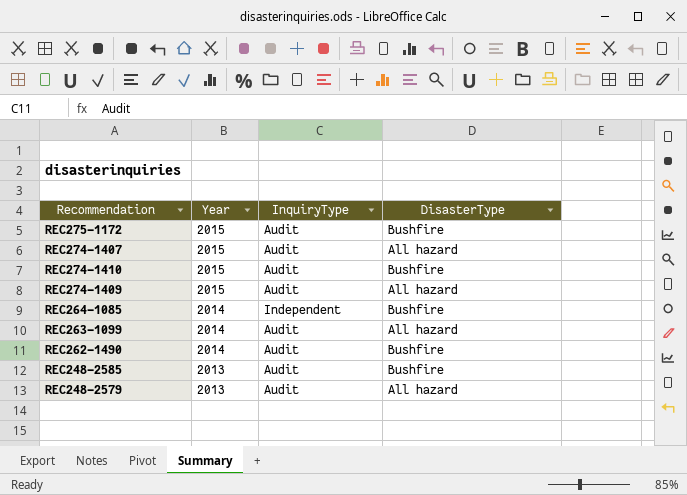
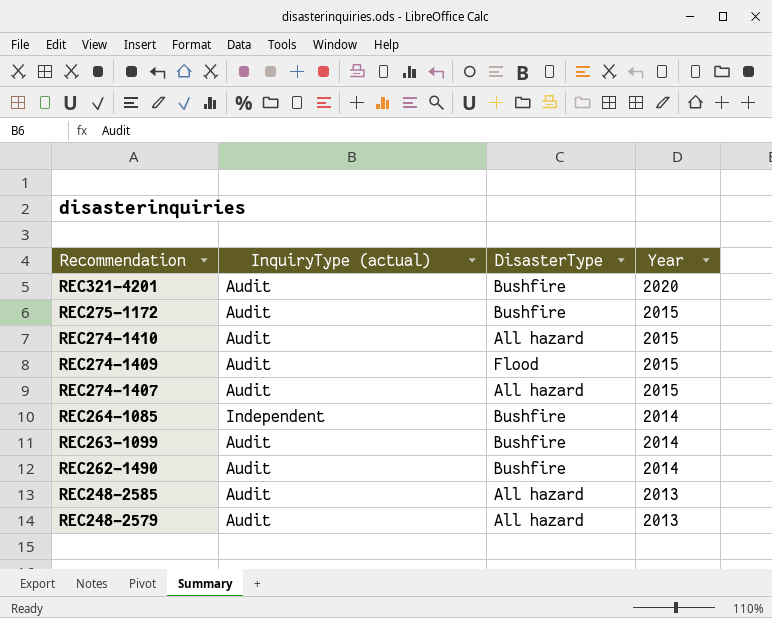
row order: Year descending -> Recommendation descending
column name: InquiryType -> InquiryType (actual)
column Year | position: 2 -> 4
row REC321-4201: none -> Audit | Bushfire | 2020
REC274-1410 | DisasterType: Bushfire -> All hazard
REC274-1409 | DisasterType: All hazard -> Flood
REC263-1099 | DisasterType: All hazard -> Bushfire
REC248-2585 | DisasterType: Bushfire -> All hazard

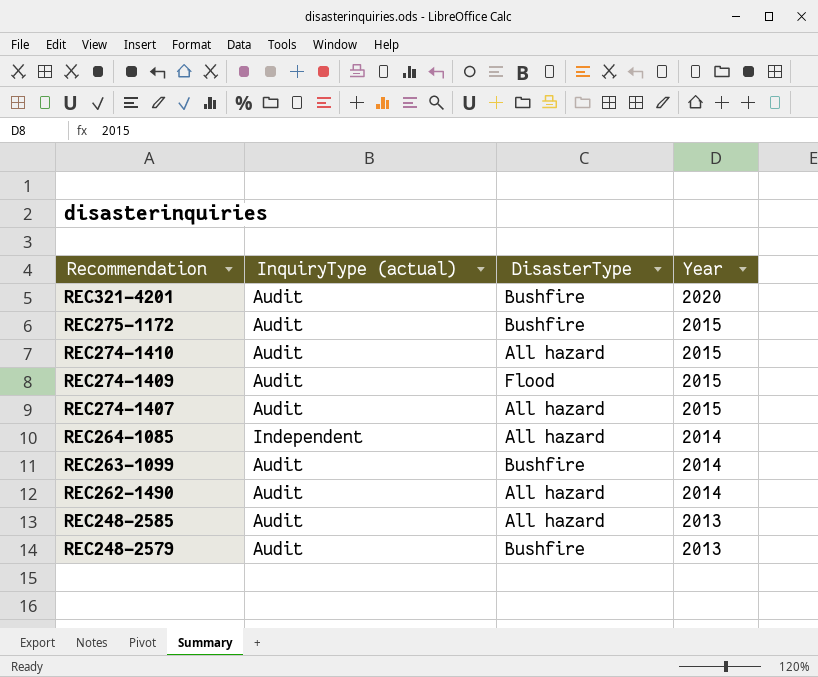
REC264-1085 | DisasterType: Bushfire -> All hazard
REC262-1490 | DisasterType: Bushfire -> All hazard
REC248-2579 | DisasterType: All hazard -> Bushfire

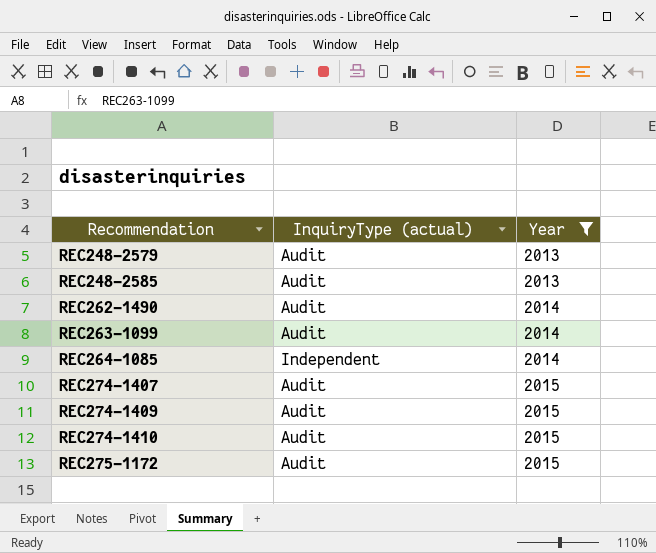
filter: none -> Year != 2020
row order: Recommendation descending -> Recommendation ascending
column DisasterType | position: 3 -> none

